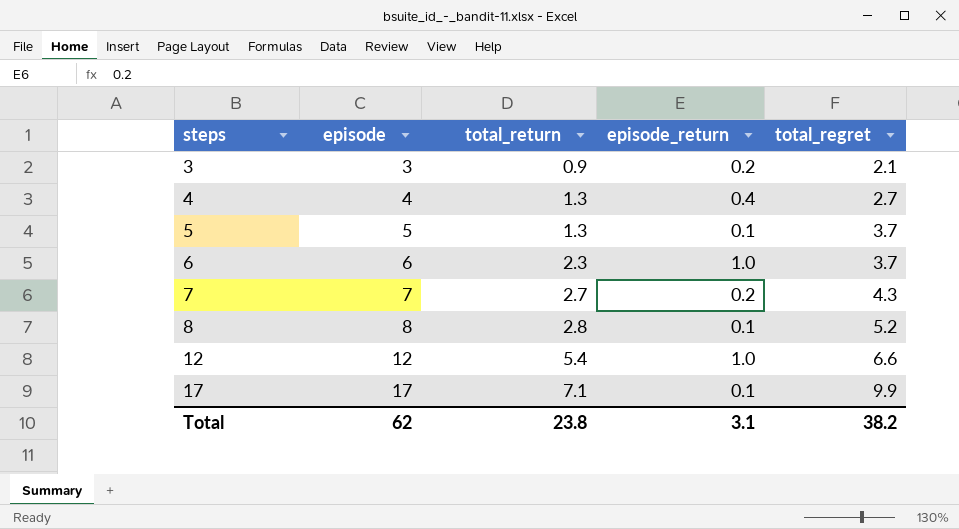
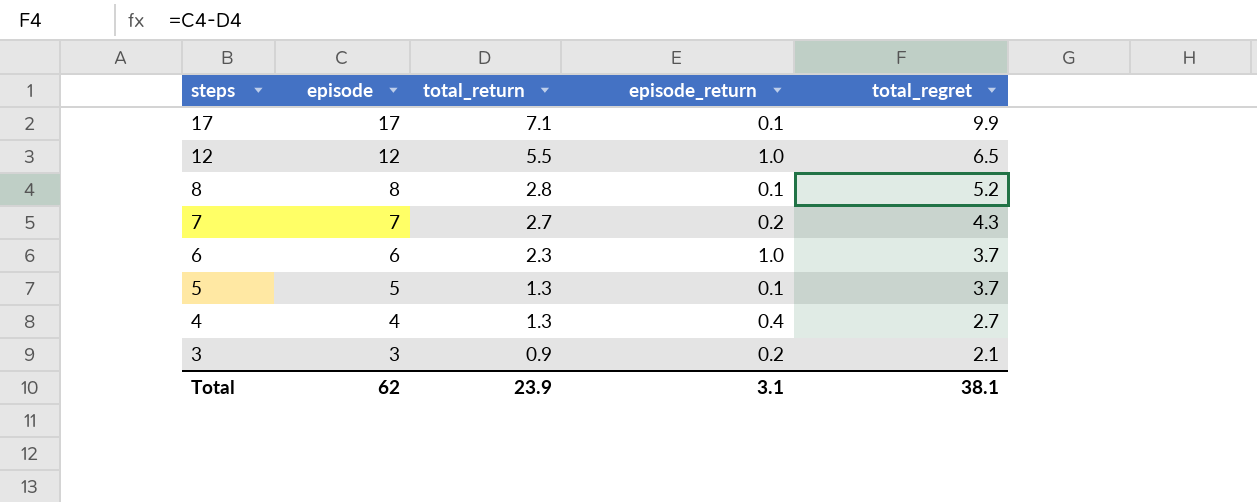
row order: steps ascending -> steps descending
12 | total_return: 5.4 -> 5.5
12 | total_regret: 6.6 -> 6.5
Total | total_return: 23.8 -> 23.9
Total | total_regret: 38.2 -> 38.1

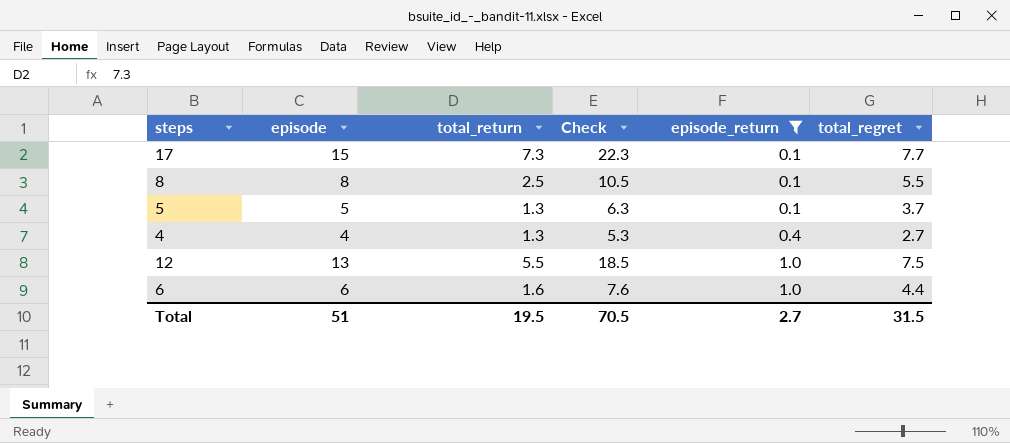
filter: none -> episode_return != 0.2
row order: steps descending -> episode_return ascending
column Check | formula: none -> [episode] + [total_return]
17 | episode: 17 -> 15
17 | total_return: 7.1 -> 7.3
17 | total_regret: 9.9 -> 7.7
8 | total_return: 2.8 -> 2.5
8 | total_regret: 5.2 -> 5.5
12 | episode: 12 -> 13
12 | total_regret: 6.5 -> 7.5
6 | total_return: 2.3 -> 1.6
6 | total_regret: 3.7 -> 4.4
Total | episode: 62 -> 51
Total | total_return: 23.9 -> 19.5
Total | episode_return: 3.1 -> 2.7
Total | total_regret: 38.1 -> 31.5

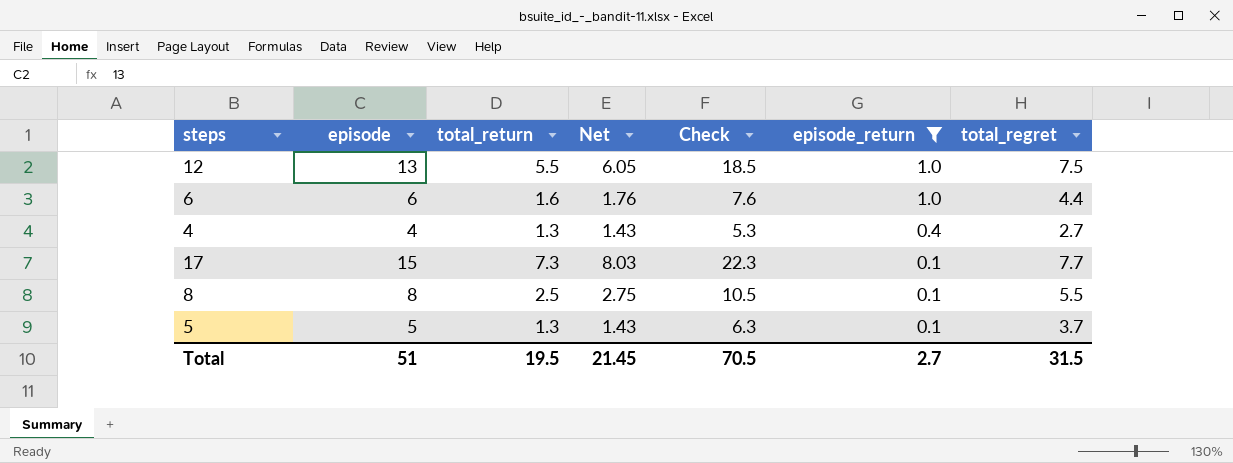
row order: episode_return ascending -> episode_return descending
column Net | formula: none -> [total_return] * 1.1

